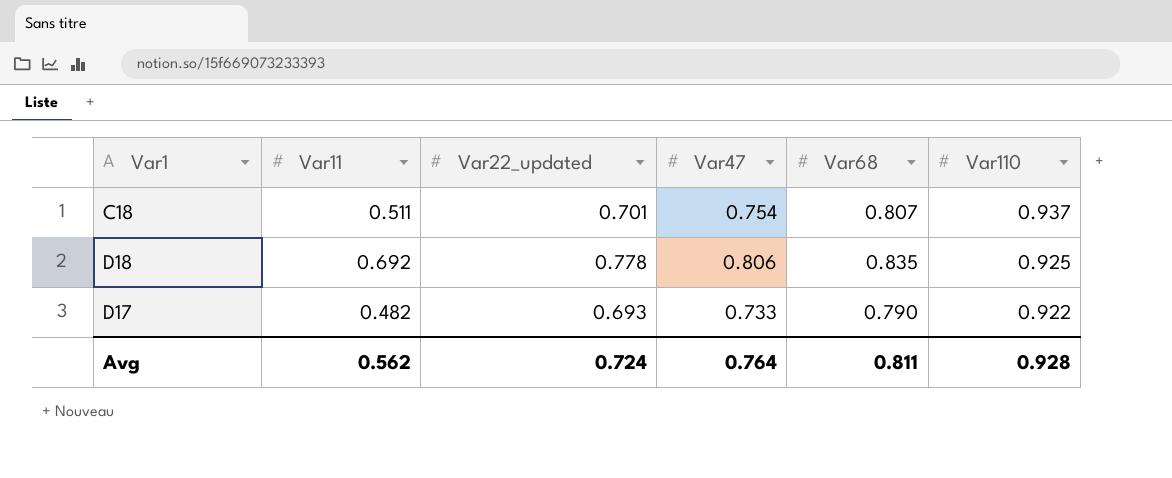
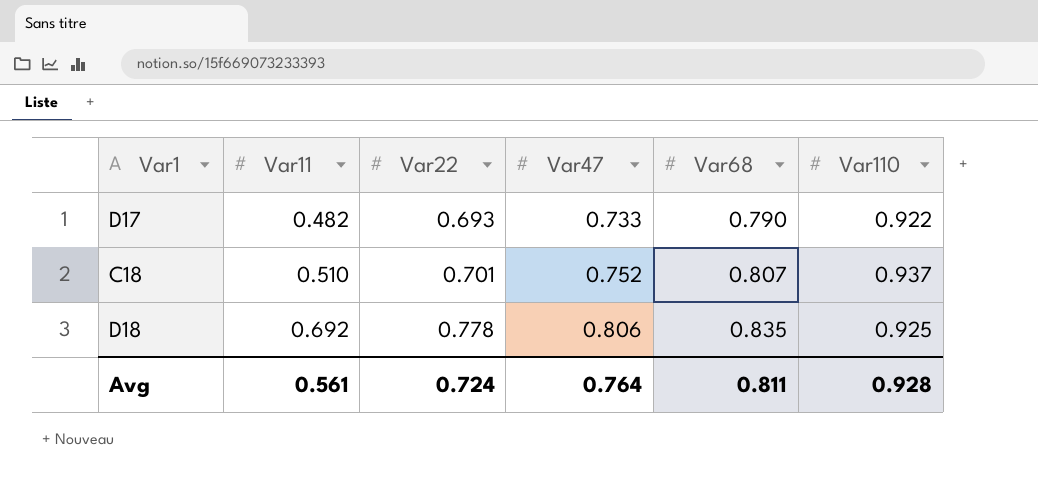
row order: Var110 descending -> Var11 ascending
column name: Var22_updated -> Var22
C18 | Var11: 0.511 -> 0.510
C18 | Var47: 0.754 -> 0.752
Avg | Var11: 0.562 -> 0.561

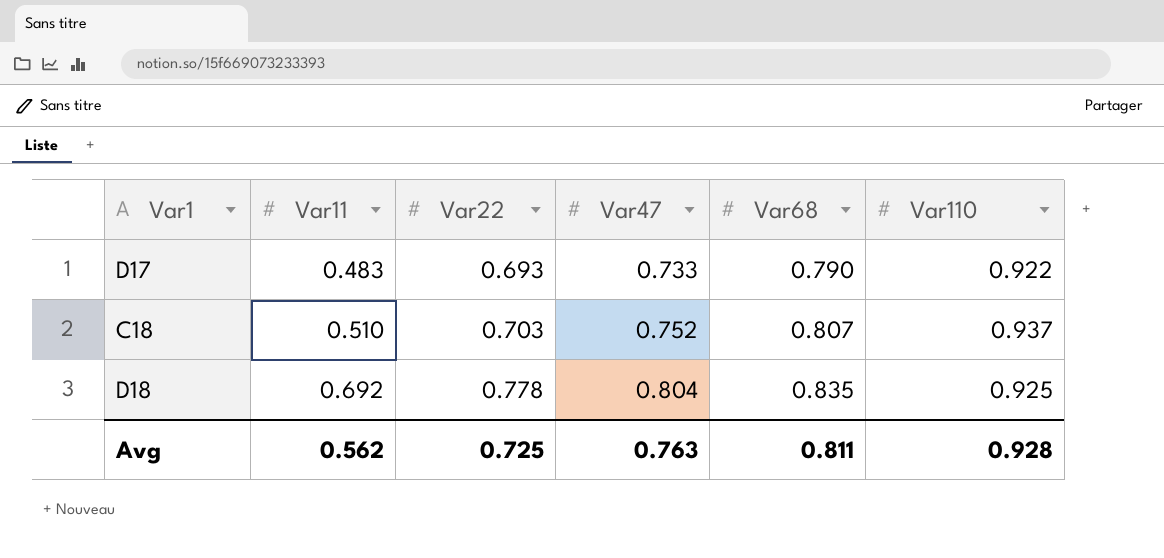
D17 | Var11: 0.482 -> 0.483
C18 | Var22: 0.701 -> 0.703
D18 | Var47: 0.806 -> 0.804
Avg | Var11: 0.561 -> 0.562
Avg | Var22: 0.724 -> 0.725
Avg | Var47: 0.764 -> 0.763

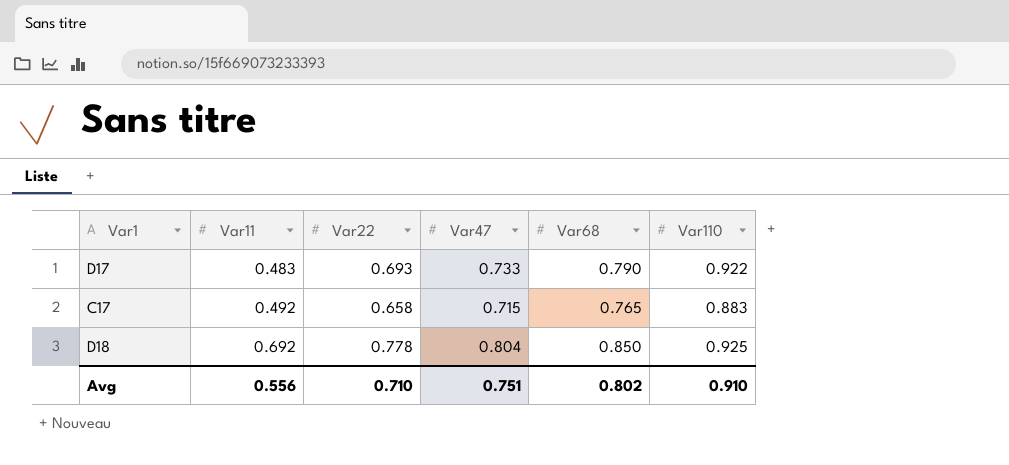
row C18: 0.510 | 0.703 | 0.752 | 0.807 | 0.937 -> none
row C17: none -> 0.492 | 0.658 | 0.715 | 0.765 | 0.883
D18 | Var68: 0.835 -> 0.850
Avg | Var11: 0.562 -> 0.556
Avg | Var22: 0.725 -> 0.710
Avg | Var47: 0.763 -> 0.751
Avg | Var68: 0.811 -> 0.802
Avg | Var110: 0.928 -> 0.910

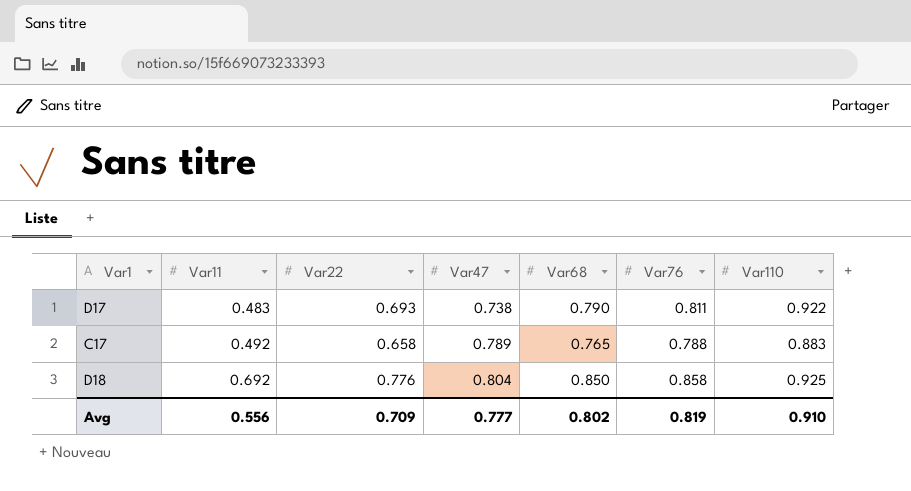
column Var76 | position: none -> 6
D17 | Var47: 0.733 -> 0.738
C17 | Var47: 0.715 -> 0.789
D18 | Var22: 0.778 -> 0.776
Avg | Var22: 0.710 -> 0.709
Avg | Var47: 0.751 -> 0.777

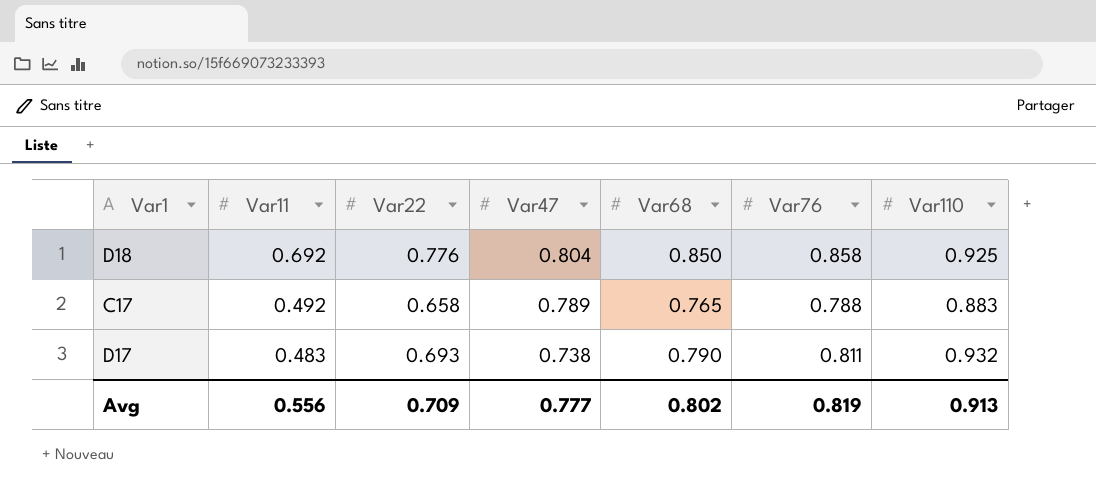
row order: Var11 ascending -> Var11 descending
D17 | Var110: 0.922 -> 0.932
Avg | Var110: 0.910 -> 0.913

